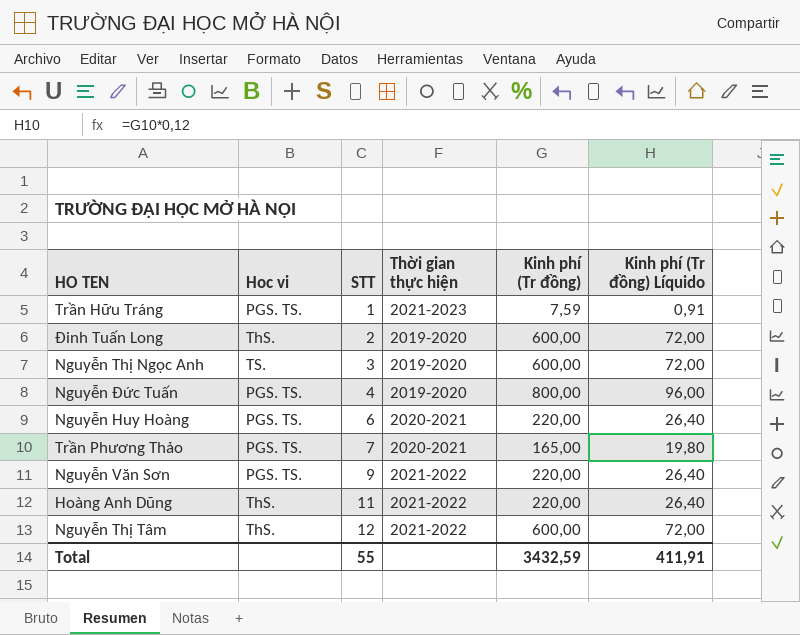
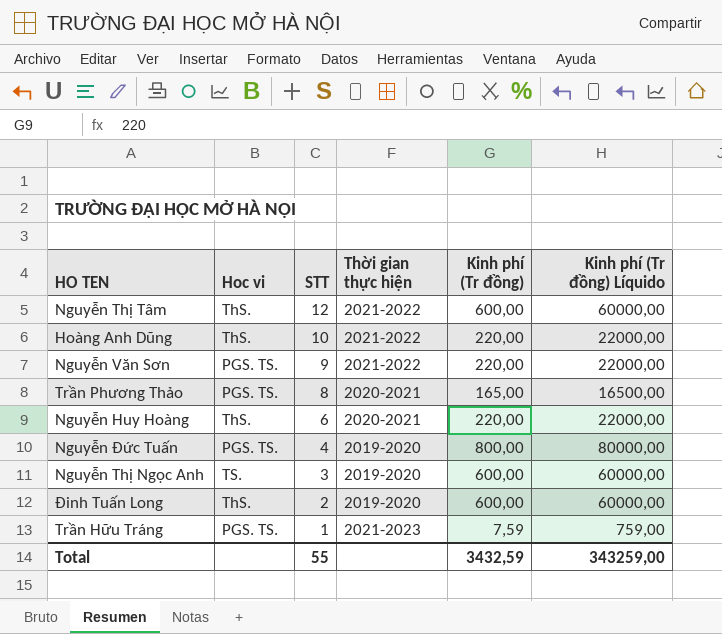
row order: STT ascending -> STT descending
column Kinh phí (Tr đồng) Líquido | formula: [Kinh phí (Tr đồng)] * 0,12 -> [Kinh phí (Tr đồng)] * 100
Hoàng Anh Dũng | STT: 11 -> 10
Trần Phương Thảo | STT: 7 -> 8
Nguyễn Huy Hoàng | Hoc vi: PGS. TS. -> ThS.
Total | Kinh phí (Tr đồng) Líquido: 411,91 -> 343259,00

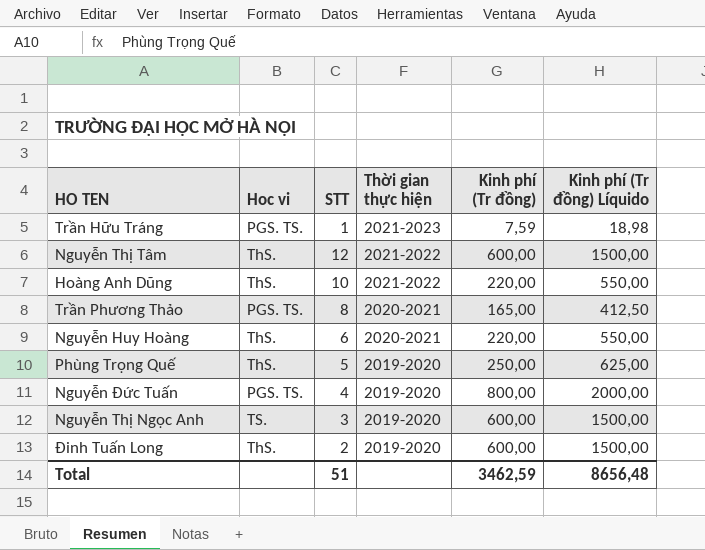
row order: STT descending -> Thời gian thực hiện descending
column Kinh phí (Tr đồng) Líquido | formula: [Kinh phí (Tr đồng)] * 100 -> [Kinh phí (Tr đồng)] * 2,5
row Nguyễn Văn Sơn: PGS. TS. | 9 | 2021-2022 | 220,00 | 22000,00 -> none
row Phùng Trọng Quế: none -> ThS. | 5 | 2019-2020 | 250,00 | 625,00
Total | STT: 55 -> 51
Total | Kinh phí (Tr đồng): 3432,59 -> 3462,59
Total | Kinh phí (Tr đồng) Líquido: 343259,00 -> 8656,48

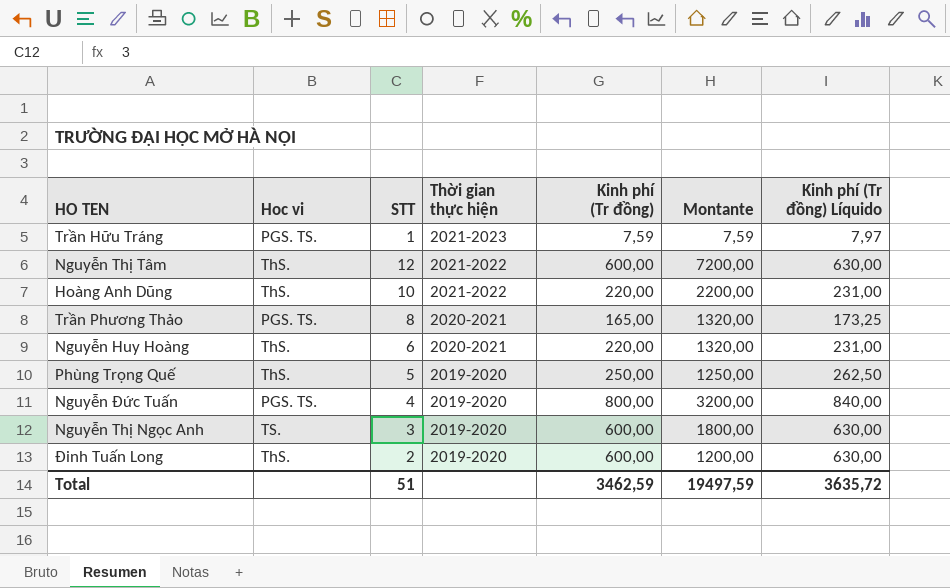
column Montante | formula: none -> [STT] * [Kinh phí (Tr đồng)]
column Kinh phí (Tr đồng) Líquido | formula: [Kinh phí (Tr đồng)] * 2,5 -> [Kinh phí (Tr đồng)] * 1,05
Total | Kinh phí (Tr đồng) Líquido: 8656,48 -> 3635,72

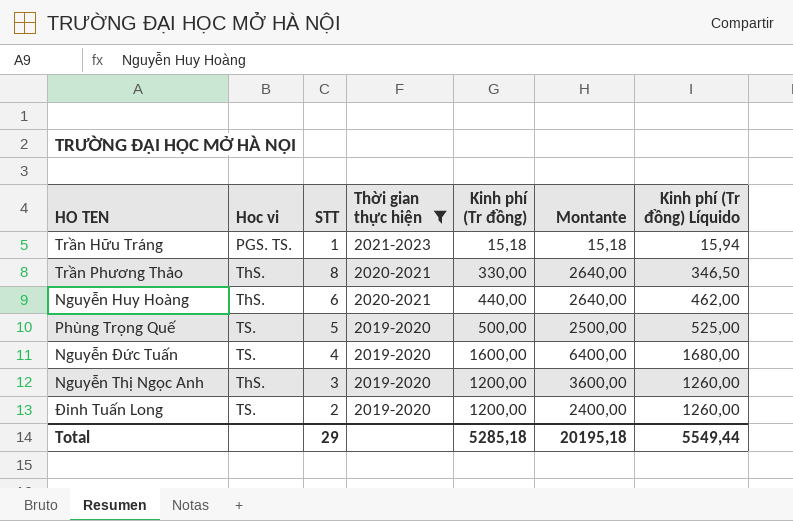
filter: none -> Thời gian thực hiện != 2021-2022
Trần Hữu Tráng | Kinh phí (Tr đồng): 7,59 -> 15,18
Trần Hữu Tráng | Montante: 7,59 -> 15,18
Trần Hữu Tráng | Kinh phí (Tr đồng) Líquido: 7,97 -> 15,94
Trần Phương Thảo | Hoc vi: PGS. TS. -> ThS.
Trần Phương Thảo | Kinh phí (Tr đồng): 165,00 -> 330,00
Trần Phương Thảo | Montante: 1320,00 -> 2640,00
Trần Phương Thảo | Kinh phí (Tr đồng) Líquido: 173,25 -> 346,50
Nguyễn Huy Hoàng | Kinh phí (Tr đồng): 220,00 -> 440,00
Nguyễn Huy Hoàng | Montante: 1320,00 -> 2640,00
Nguyễn Huy Hoàng | Kinh phí (Tr đồng) Líquido: 231,00 -> 462,00
Phùng Trọng Quế | Hoc vi: ThS. -> TS.
Phùng Trọng Quế | Kinh phí (Tr đồng): 250,00 -> 500,00
Phùng Trọng Quế | Montante: 1250,00 -> 2500,00
Phùng Trọng Quế | Kinh phí (Tr đồng) Líquido: 262,50 -> 525,00
Nguyễn Đức Tuấn | Hoc vi: PGS. TS. -> TS.
Nguyễn Đức Tuấn | Kinh phí (Tr đồng): 800,00 -> 1600,00
Nguyễn Đức Tuấn | Montante: 3200,00 -> 6400,00
Nguyễn Đức Tuấn | Kinh phí (Tr đồng) Líquido: 840,00 -> 1680,00
Nguyễn Thị Ngọc Anh | Hoc vi: TS. -> ThS.
Nguyễn Thị Ngọc Anh | Kinh phí (Tr đồng): 600,00 -> 1200,00
Nguyễn Thị Ngọc Anh | Montante: 1800,00 -> 3600,00
Nguyễn Thị Ngọc Anh | Kinh phí (Tr đồng) Líquido: 630,00 -> 1260,00
Đinh Tuấn Long | Hoc vi: ThS. -> TS.
Đinh Tuấn Long | Kinh phí (Tr đồng): 600,00 -> 1200,00
Đinh Tuấn Long | Montante: 1200,00 -> 2400,00
Đinh Tuấn Long | Kinh phí (Tr đồng) Líquido: 630,00 -> 1260,00
Total | STT: 51 -> 29
Total | Kinh phí (Tr đồng): 3462,59 -> 5285,18
Total | Montante: 19497,59 -> 20195,18
Total | Kinh phí (Tr đồng) Líquido: 3635,72 -> 5549,44

